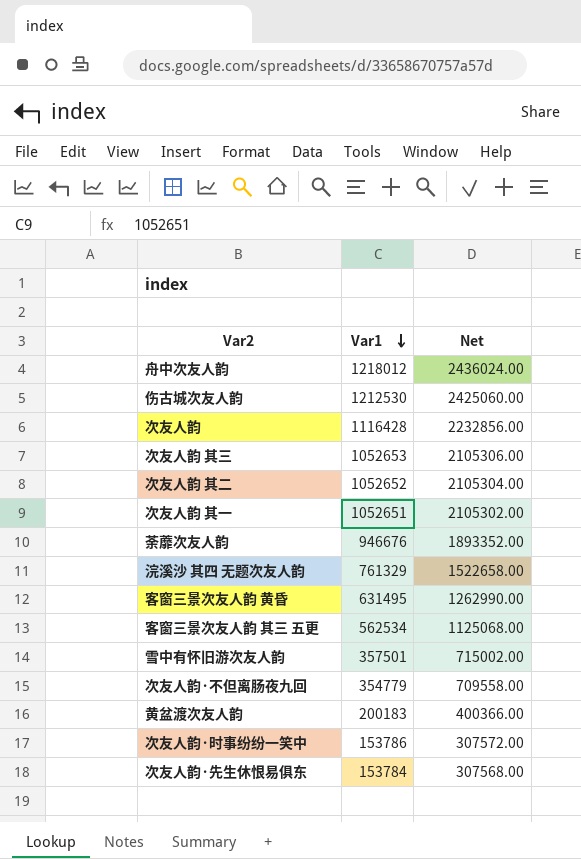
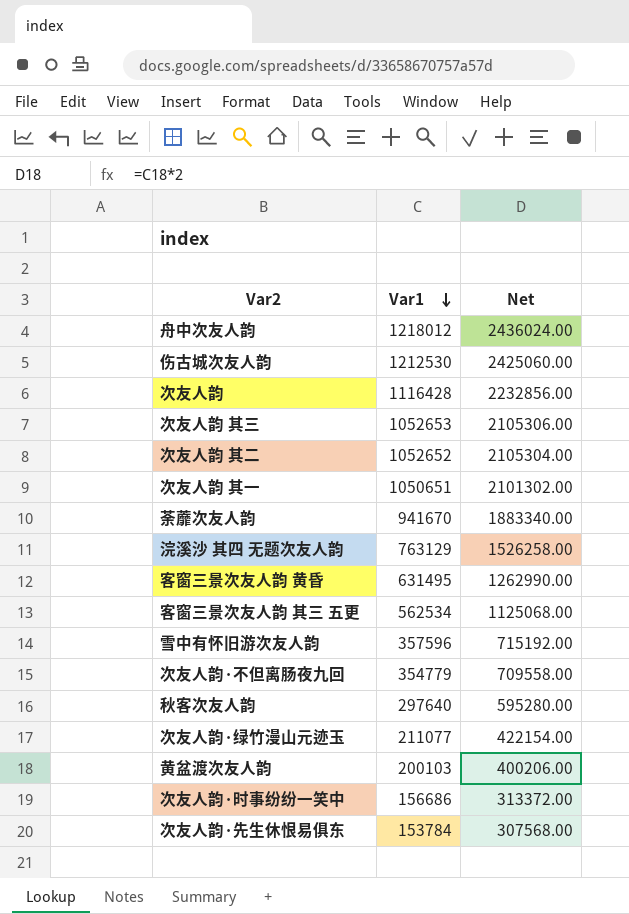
次友人韵 其一 | Var1: 1052651 -> 1050651
次友人韵 其一 | Net: 2105302.00 -> 2101302.00
荼蘼次友人韵 | Var1: 946676 -> 941670
荼蘼次友人韵 | Net: 1893352.00 -> 1883340.00
浣溪沙 其四 无题次友人韵 | Var1: 761329 -> 763129
浣溪沙 其四 无题次友人韵 | Net: 1522658.00 -> 1526258.00
雪中有怀旧游次友人韵 | Var1: 357501 -> 357596
雪中有怀旧游次友人韵 | Net: 715002.00 -> 715192.00
row 秋客次友人韵: none -> 297640 | 595280.00
row 次友人韵·绿竹漫山元迹玉: none -> 211077 | 422154.00
黄盆渡次友人韵 | Var1: 200183 -> 200103
黄盆渡次友人韵 | Net: 400366.00 -> 400206.00
次友人韵·时事纷纷一笑中 | Var1: 153786 -> 156686
次友人韵·时事纷纷一笑中 | Net: 307572.00 -> 313372.00

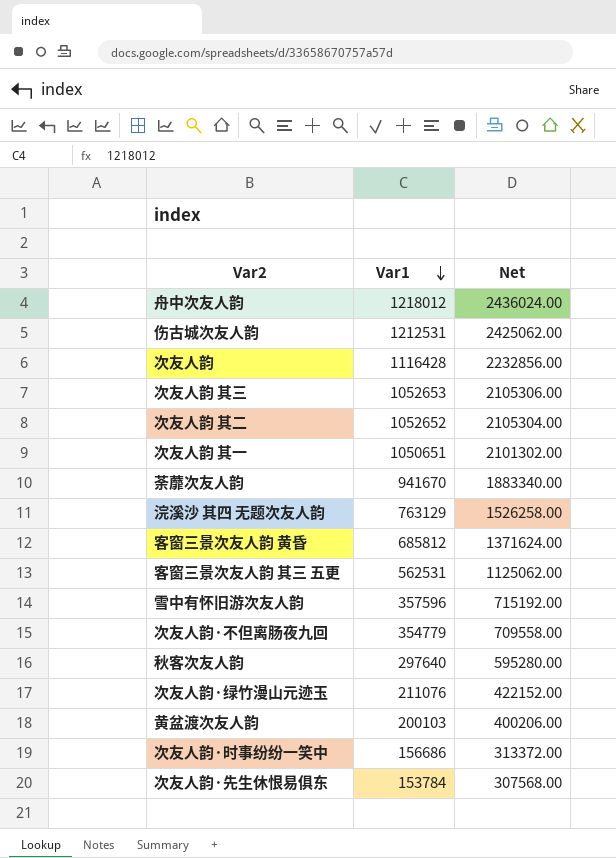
伤古城次友人韵 | Var1: 1212530 -> 1212531
伤古城次友人韵 | Net: 2425060.00 -> 2425062.00
客窗三景次友人韵 黄昏 | Var1: 631495 -> 685812
客窗三景次友人韵 黄昏 | Net: 1262990.00 -> 1371624.00
客窗三景次友人韵 其三 五更 | Var1: 562534 -> 562531
客窗三景次友人韵 其三 五更 | Net: 1125068.00 -> 1125062.00
次友人韵·绿竹漫山元迹玉 | Var1: 211077 -> 211076
次友人韵·绿竹漫山元迹玉 | Net: 422154.00 -> 422152.00

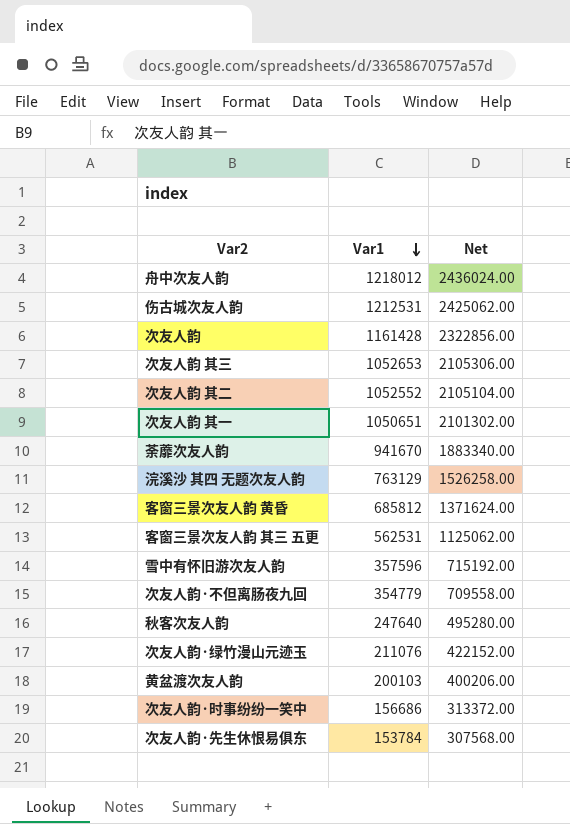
次友人韵 | Var1: 1116428 -> 1161428
次友人韵 | Net: 2232856.00 -> 2322856.00
次友人韵 其二 | Var1: 1052652 -> 1052552
次友人韵 其二 | Net: 2105304.00 -> 2105104.00
秋客次友人韵 | Var1: 297640 -> 247640
秋客次友人韵 | Net: 595280.00 -> 495280.00

